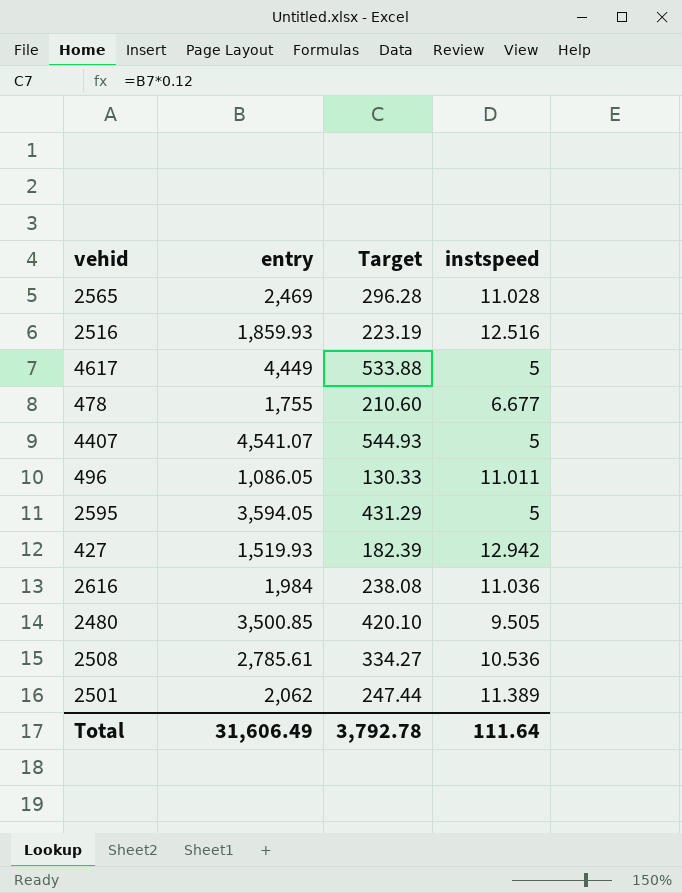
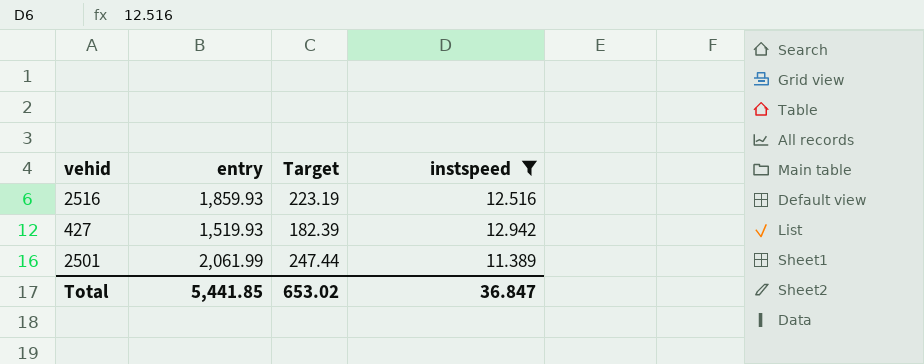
filter: none -> instspeed >= 11.389
2501 | entry: 2,062 -> 2,061.99
Total | entry: 31,606.49 -> 5,441.85
Total | Target: 3,792.78 -> 653.02
Total | instspeed: 111.64 -> 36.847

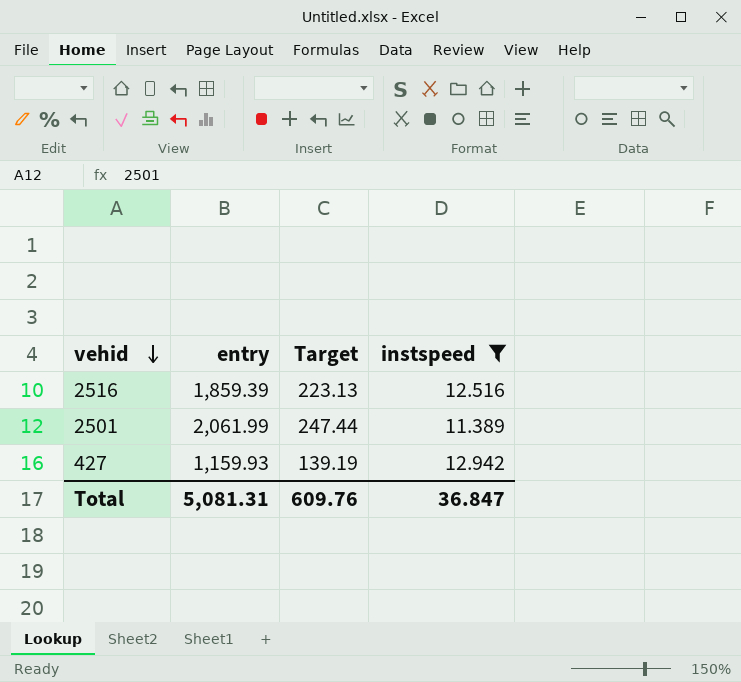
row order: none -> vehid descending
2516 | entry: 1,859.93 -> 1,859.39
2516 | Target: 223.19 -> 223.13
427 | entry: 1,519.93 -> 1,159.93
427 | Target: 182.39 -> 139.19
Total | entry: 5,441.85 -> 5,081.31
Total | Target: 653.02 -> 609.76

